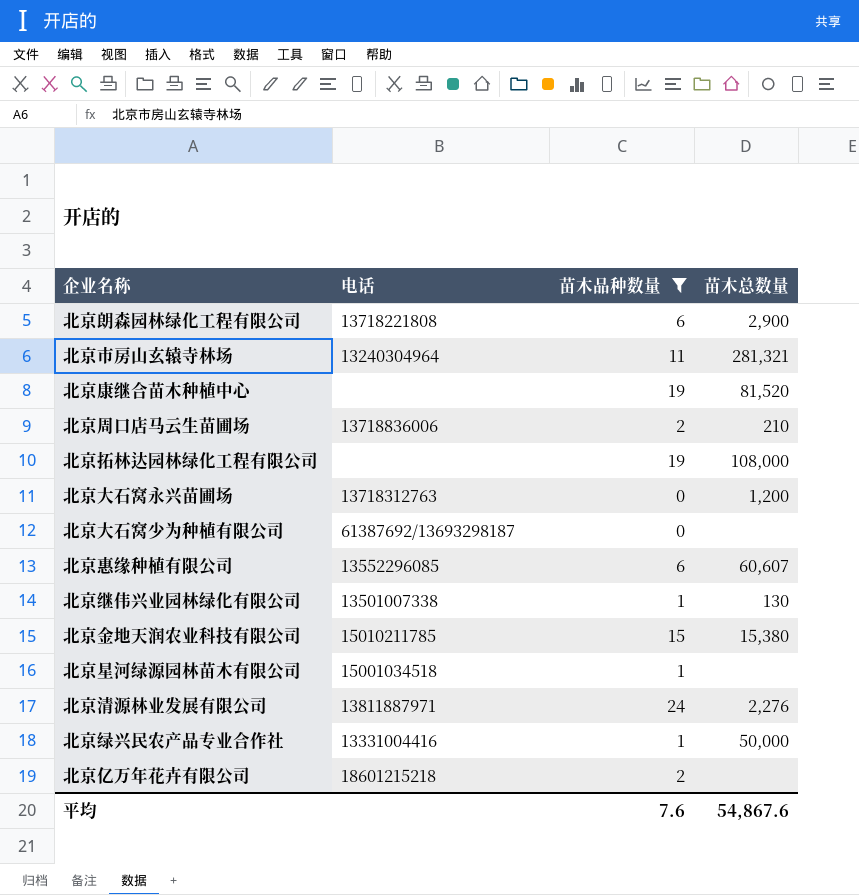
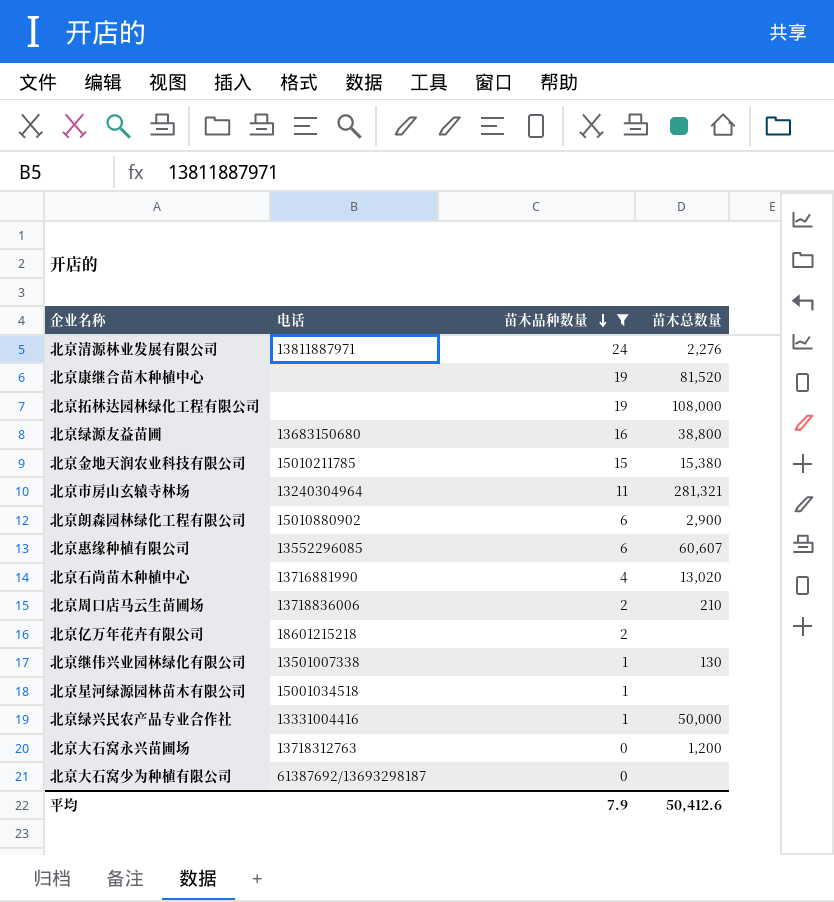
row order: none -> 苗木品种数量 descending
row 北京绿源友益苗圃: none -> 13683150680 | 16 | 38,800
北京朗森园林绿化工程有限公司 | 电话: 13718221808 -> 15010880902
row 北京石尚苗木种植中心: none -> 13716881990 | 4 | 13,020
平均 | 苗木品种数量: 7.6 -> 7.9
平均 | 苗木总数量: 54,867.6 -> 50,412.6

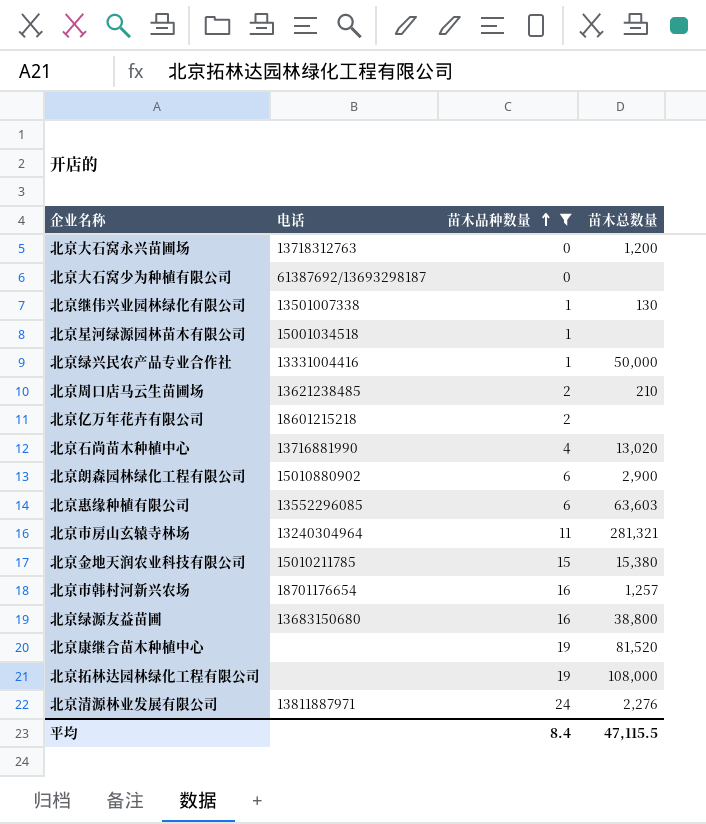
row order: 苗木品种数量 descending -> 苗木品种数量 ascending
北京周口店马云生苗圃场 | 电话: 13718836006 -> 13621238485
北京惠缘种植有限公司 | 苗木总数量: 60,607 -> 63,603
row 北京市韩村河新兴农场: none -> 18701176654 | 16 | 1,257
平均 | 苗木品种数量: 7.9 -> 8.4
平均 | 苗木总数量: 50,412.6 -> 47,115.5

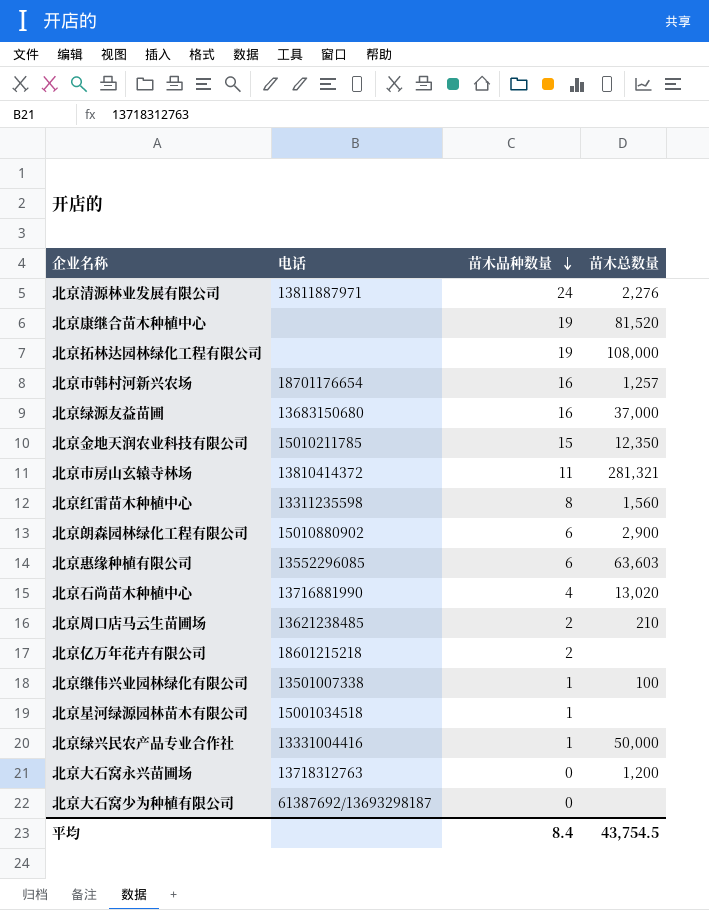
filter: 苗木品种数量 != 8 -> none
row order: 苗木品种数量 ascending -> 苗木品种数量 descending
北京绿源友益苗圃 | 苗木总数量: 38,800 -> 37,000
北京金地天润农业科技有限公司 | 苗木总数量: 15,380 -> 12,350
北京市房山玄辕寺林场 | 电话: 13240304964 -> 13810414372
北京继伟兴业园林绿化有限公司 | 苗木总数量: 130 -> 100
平均 | 苗木总数量: 47,115.5 -> 43,754.5

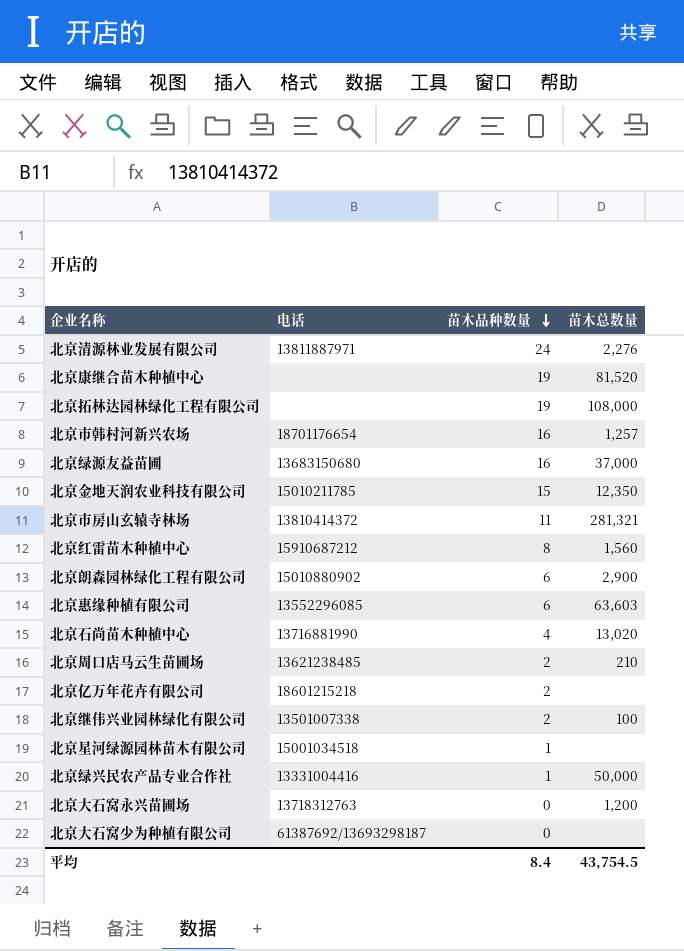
北京红雷苗木种植中心 | 电话: 13311235598 -> 15910687212
北京继伟兴业园林绿化有限公司 | 苗木品种数量: 1 -> 2

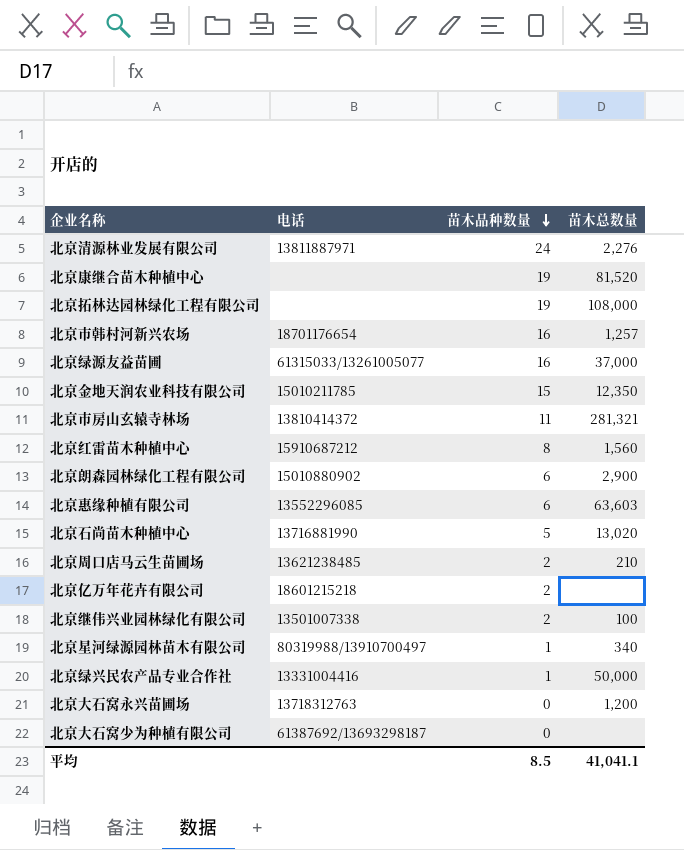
北京绿源友益苗圃 | 电话: 13683150680 -> 61315033/13261005077
北京石尚苗木种植中心 | 苗木品种数量: 4 -> 5
北京星河绿源园林苗木有限公司 | 电话: 15001034518 -> 80319988/13910700497
北京星河绿源园林苗木有限公司 | 苗木总数量: none -> 340
平均 | 苗木品种数量: 8.4 -> 8.5
平均 | 苗木总数量: 43,754.5 -> 41,041.1

